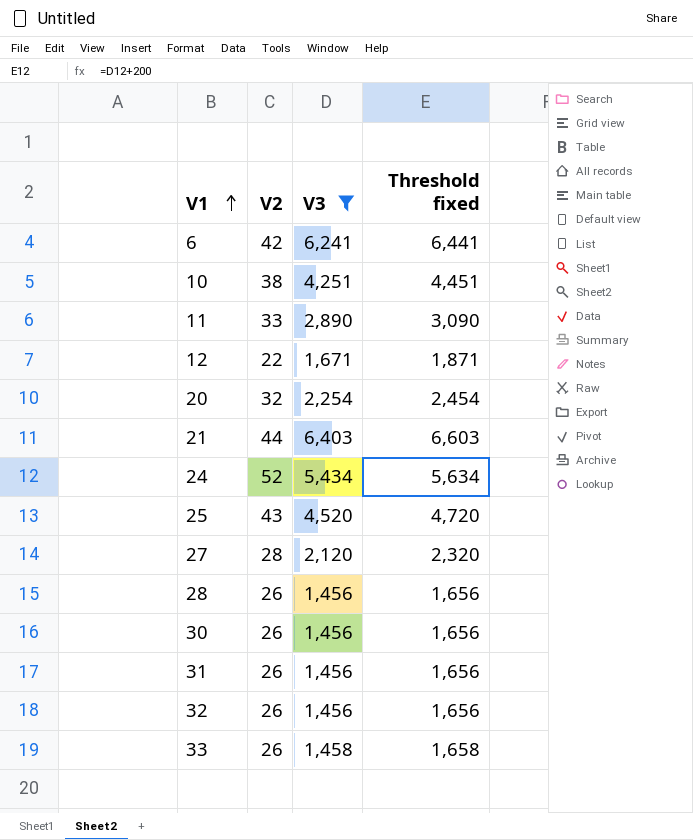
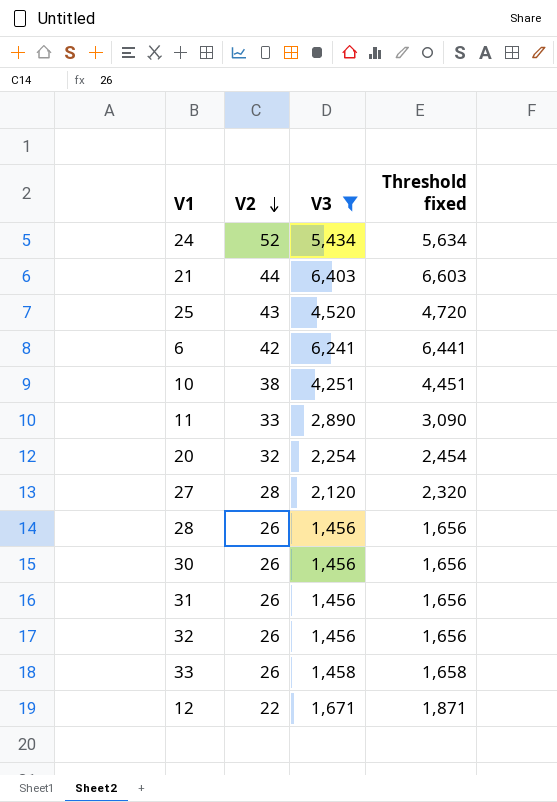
row order: V1 ascending -> V2 descending

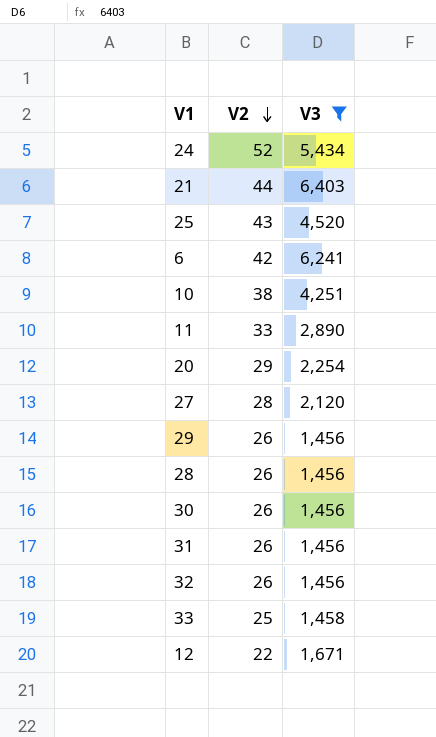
column Threshold fixed | formula: [V3] + 200 -> none
20 | V2: 32 -> 29
row 29: none -> 26 | 1,456
33 | V2: 26 -> 25

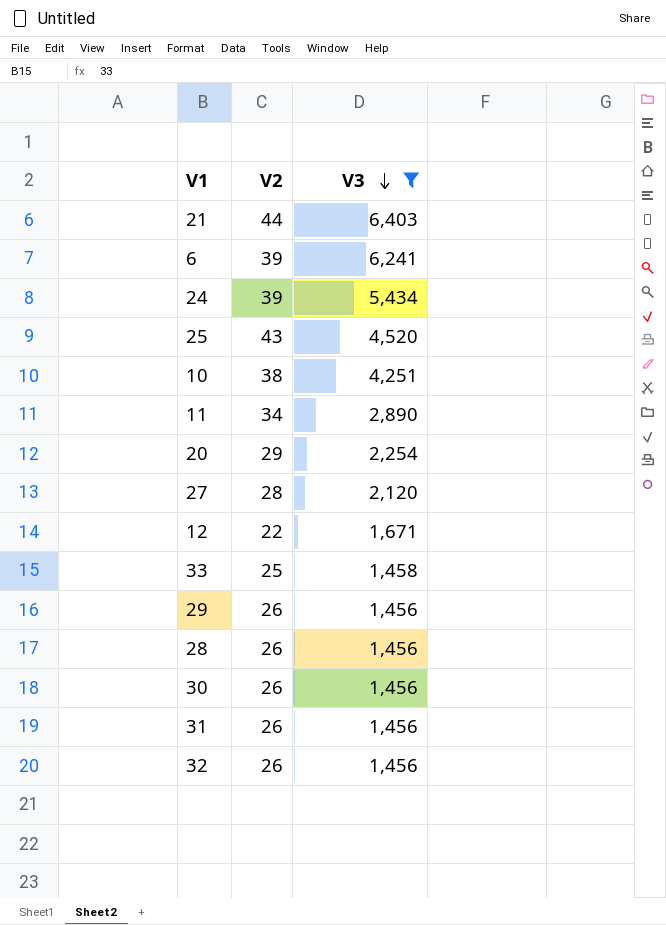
row order: V2 descending -> V3 descending
6 | V2: 42 -> 39
24 | V2: 52 -> 39
11 | V2: 33 -> 34

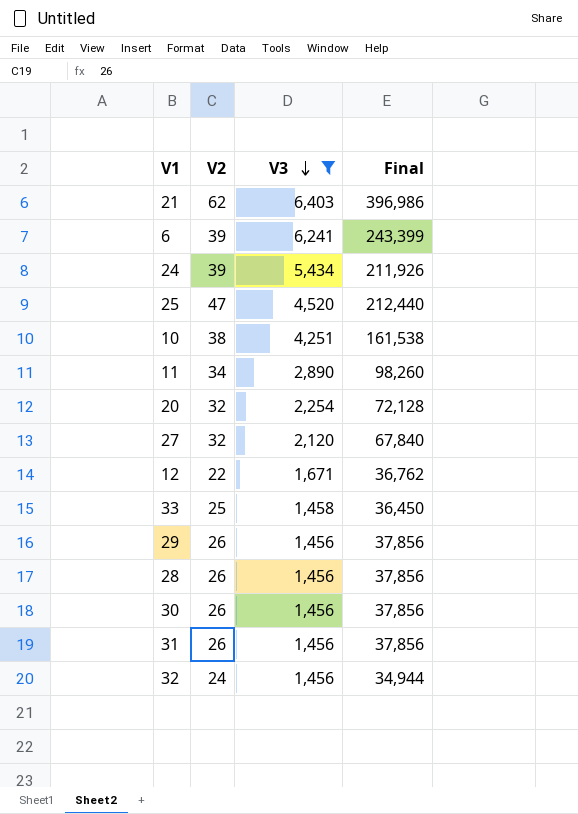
column Final | formula: none -> [V2] * [V3]
21 | V2: 44 -> 62
25 | V2: 43 -> 47
20 | V2: 29 -> 32
27 | V2: 28 -> 32
32 | V2: 26 -> 24

